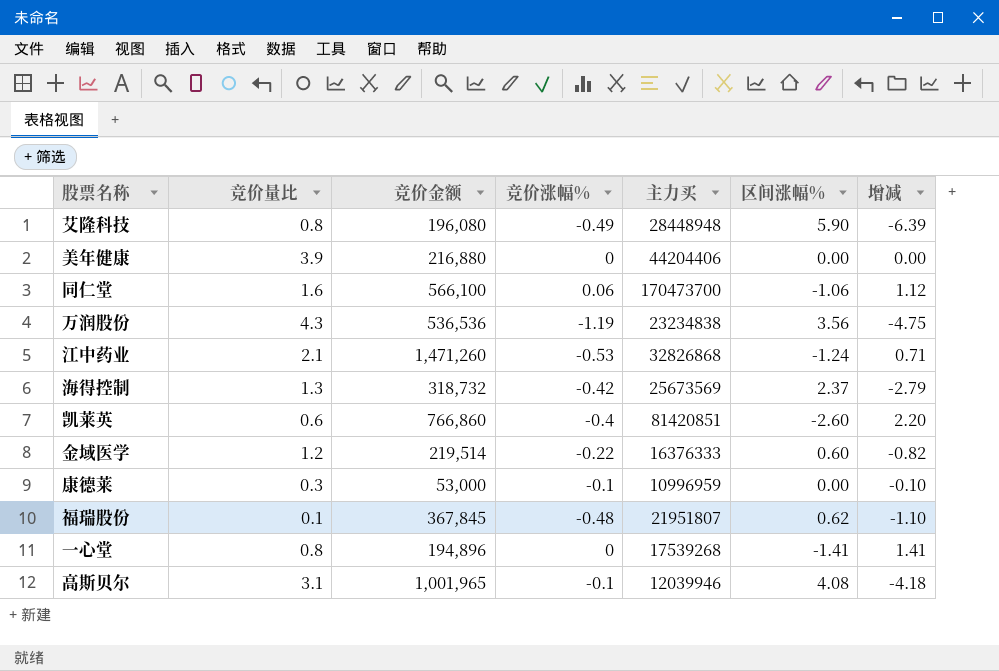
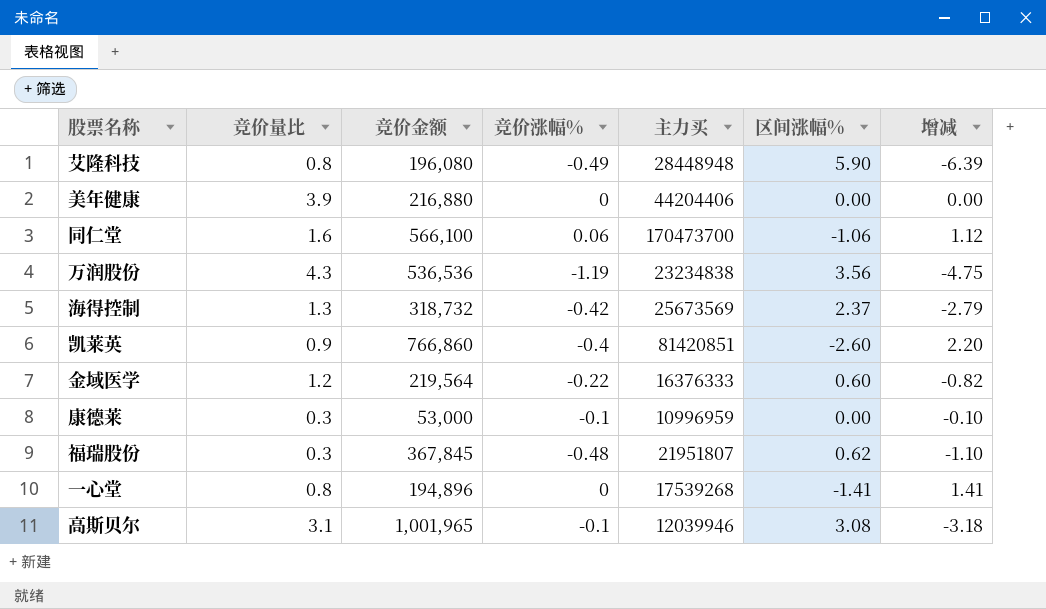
row 江中药业: 2.1 | 1,471,260 | -0.53 | 32826868 | -1.24 | 0.71 -> none
凯莱英 | 竞价量比: 0.6 -> 0.9
金域医学 | 竞价金额: 219,514 -> 219,564
福瑞股份 | 竞价量比: 0.1 -> 0.3
高斯贝尔 | 区间涨幅%: 4.08 -> 3.08
高斯贝尔 | 增减: -4.18 -> -3.18

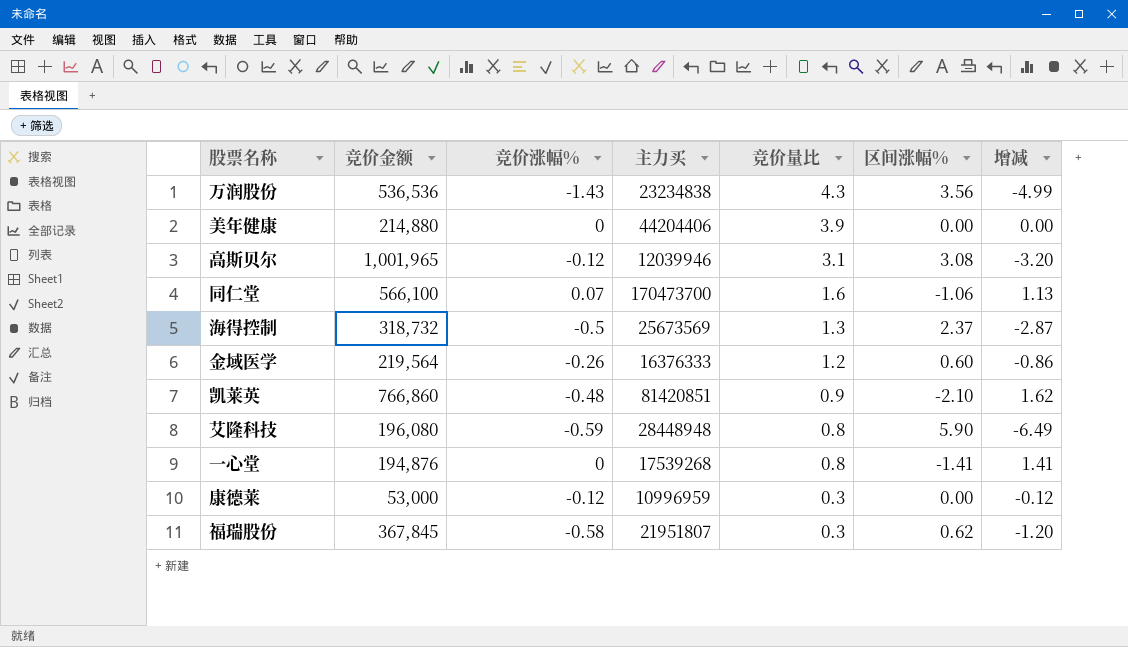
row order: none -> 竞价量比 descending
column 竞价量比 | position: 2 -> 5
万润股份 | 竞价涨幅%: -1.19 -> -1.43
万润股份 | 增减: -4.75 -> -4.99
美年健康 | 竞价金额: 216,880 -> 214,880
高斯贝尔 | 竞价涨幅%: -0.1 -> -0.12
高斯贝尔 | 增减: -3.18 -> -3.20
同仁堂 | 竞价涨幅%: 0.06 -> 0.07
同仁堂 | 增减: 1.12 -> 1.13
海得控制 | 竞价涨幅%: -0.42 -> -0.5
海得控制 | 增减: -2.79 -> -2.87
金域医学 | 竞价涨幅%: -0.22 -> -0.26
金域医学 | 增减: -0.82 -> -0.86
凯莱英 | 竞价涨幅%: -0.4 -> -0.48
凯莱英 | 区间涨幅%: -2.60 -> -2.10
凯莱英 | 增减: 2.20 -> 1.62
艾隆科技 | 竞价涨幅%: -0.49 -> -0.59
艾隆科技 | 增减: -6.39 -> -6.49
一心堂 | 竞价金额: 194,896 -> 194,876
康德莱 | 竞价涨幅%: -0.1 -> -0.12
康德莱 | 增减: -0.10 -> -0.12
福瑞股份 | 竞价涨幅%: -0.48 -> -0.58
福瑞股份 | 增减: -1.10 -> -1.20

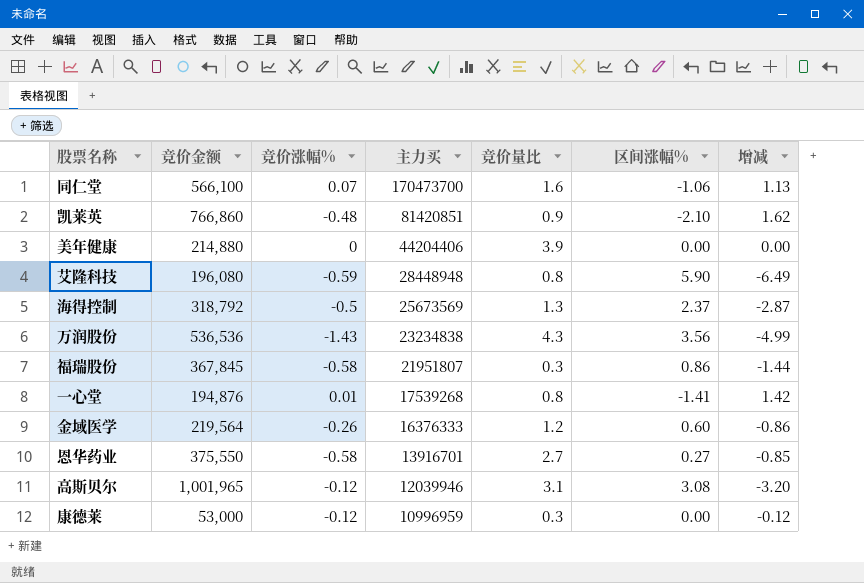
row order: 竞价量比 descending -> 主力买 descending
海得控制 | 竞价金额: 318,732 -> 318,792
福瑞股份 | 区间涨幅%: 0.62 -> 0.86
福瑞股份 | 增减: -1.20 -> -1.44
一心堂 | 竞价涨幅%: 0 -> 0.01
一心堂 | 增减: 1.41 -> 1.42
row 恩华药业: none -> 375,550 | -0.58 | 13916701 | 2.7 | 0.27 | -0.85

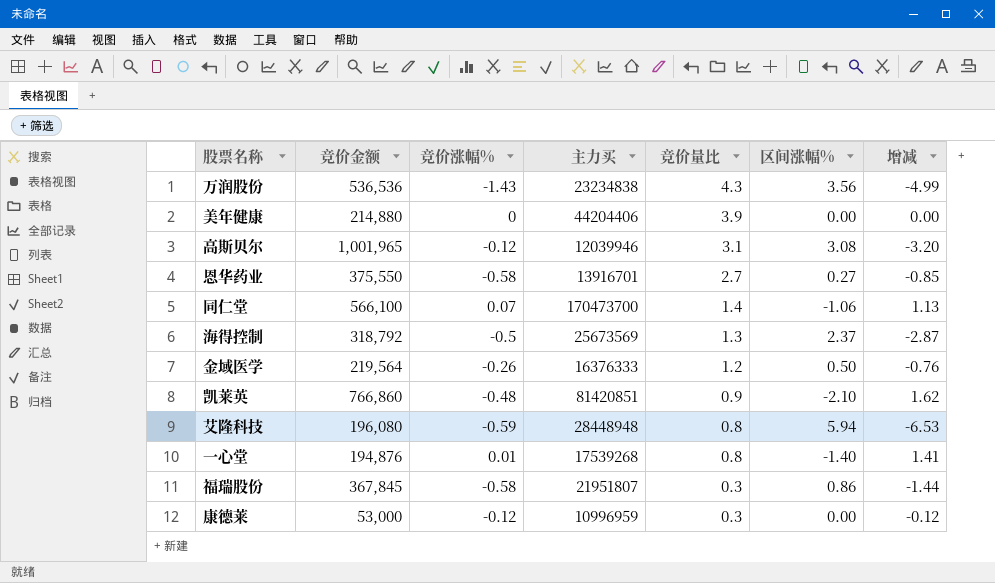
row order: 主力买 descending -> 竞价量比 descending
同仁堂 | 竞价量比: 1.6 -> 1.4
金域医学 | 区间涨幅%: 0.60 -> 0.50
金域医学 | 增减: -0.86 -> -0.76
艾隆科技 | 区间涨幅%: 5.90 -> 5.94
艾隆科技 | 增减: -6.49 -> -6.53
一心堂 | 区间涨幅%: -1.41 -> -1.40
一心堂 | 增减: 1.42 -> 1.41

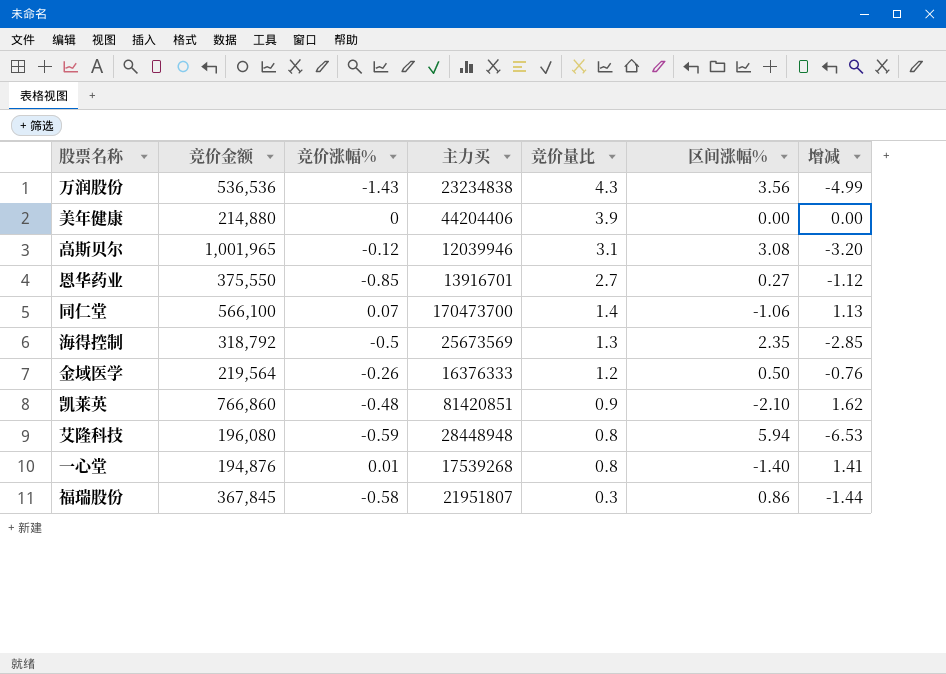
row 康德莱: 53,000 | -0.12 | 10996959 | 0.3 | 0.00 | -0.12 -> none
恩华药业 | 竞价涨幅%: -0.58 -> -0.85
恩华药业 | 增减: -0.85 -> -1.12
海得控制 | 区间涨幅%: 2.37 -> 2.35
海得控制 | 增减: -2.87 -> -2.85

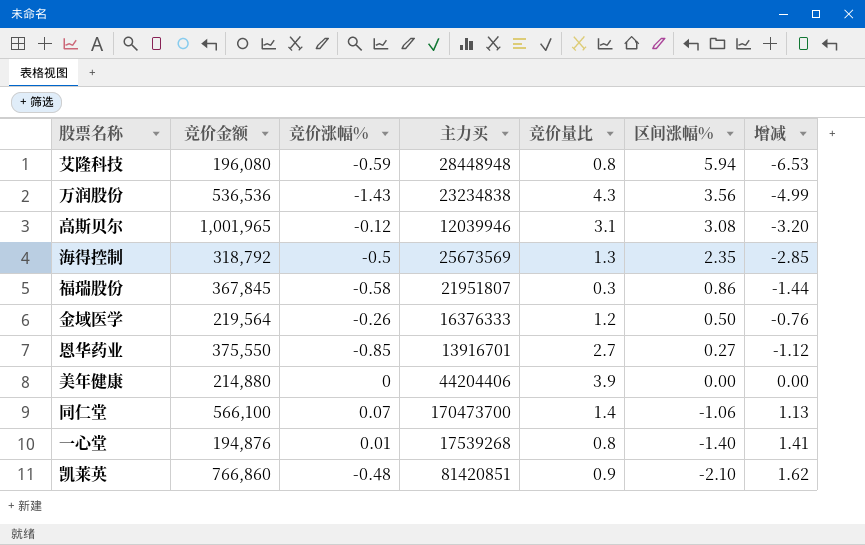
row order: 竞价量比 descending -> 区间涨幅% descending

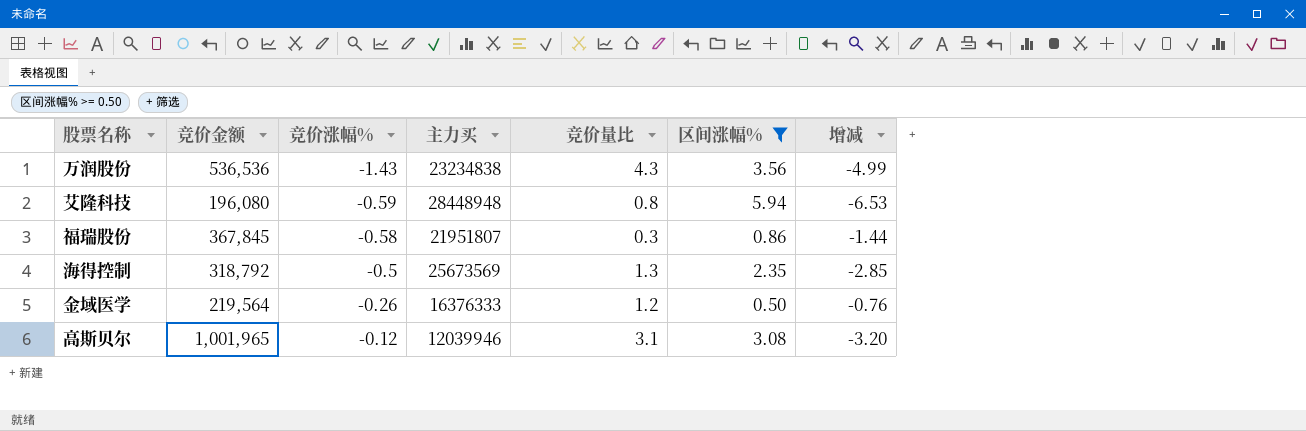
filter: none -> 区间涨幅% >= 0.50
row order: 区间涨幅% descending -> 竞价涨幅% ascending

